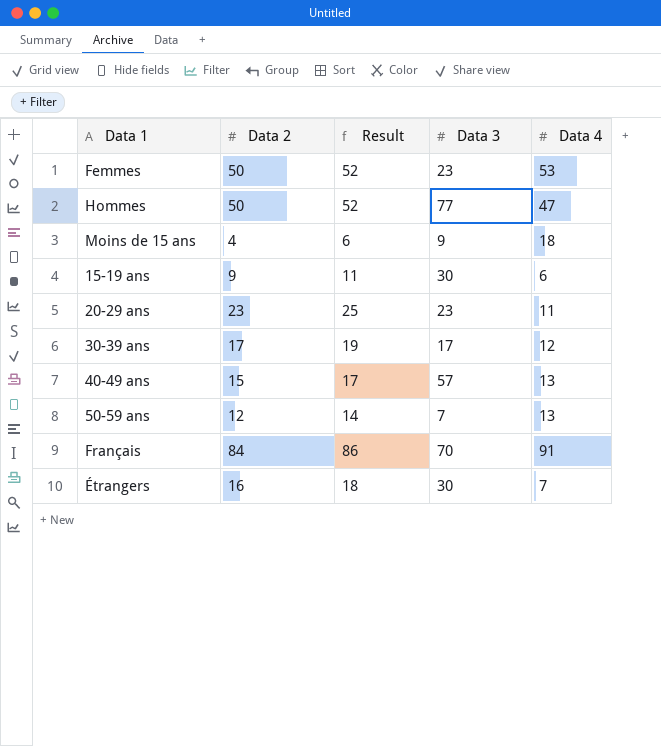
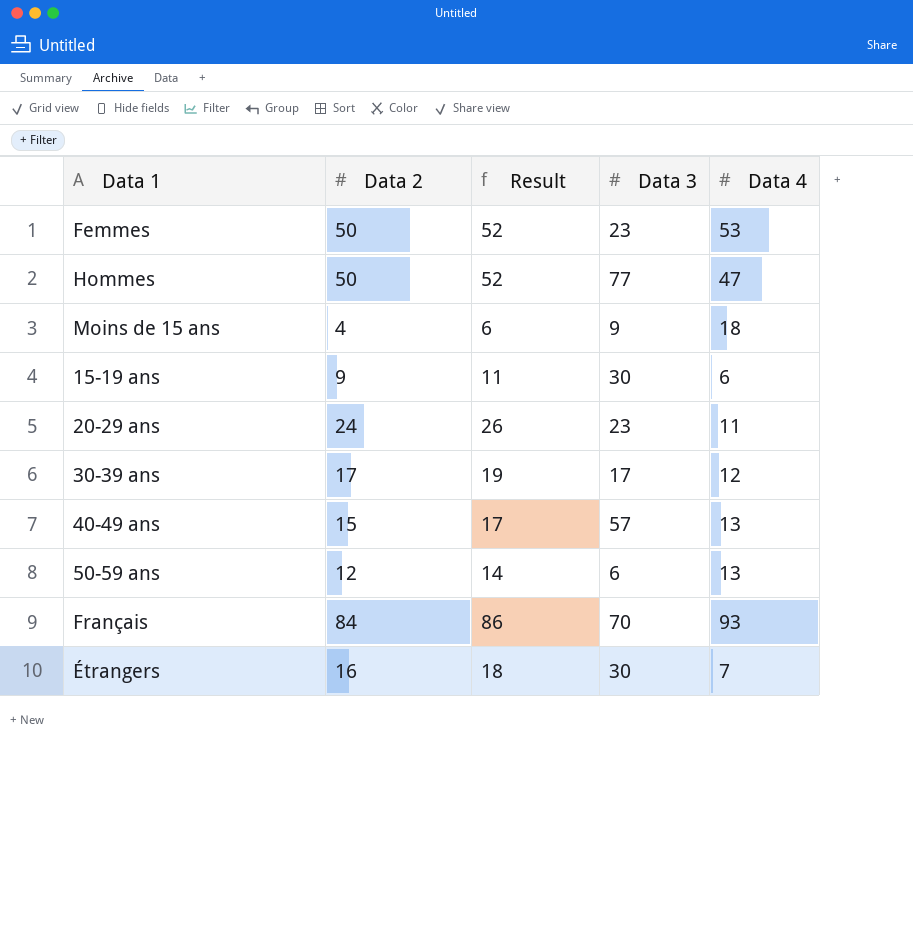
20-29 ans | Data 2: 23 -> 24
20-29 ans | Result: 25 -> 26
50-59 ans | Data 3: 7 -> 6
Français | Data 4: 91 -> 93

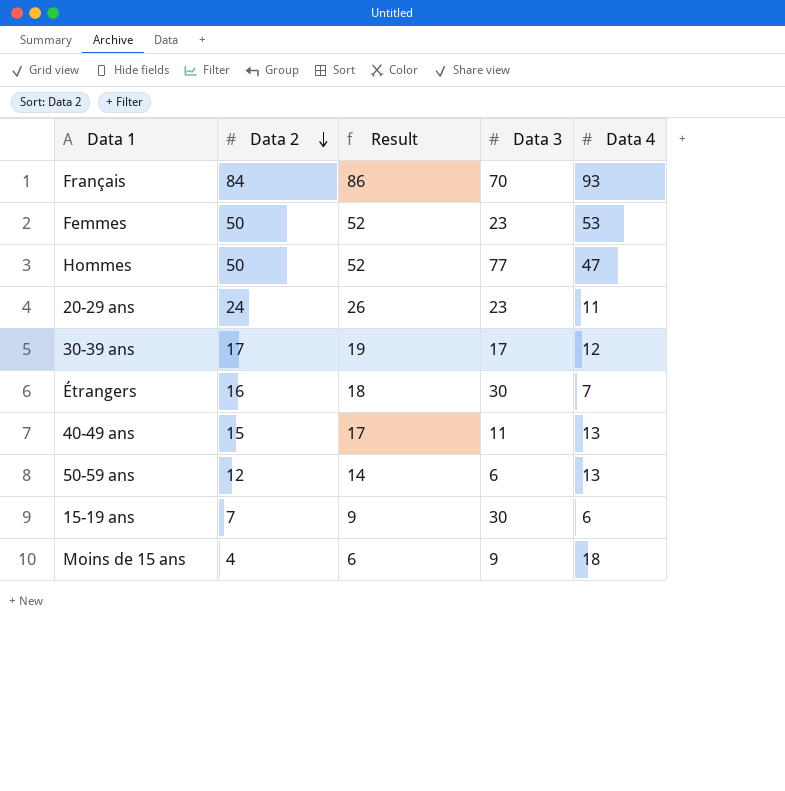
row order: none -> Data 2 descending
40-49 ans | Data 3: 57 -> 11
15-19 ans | Data 2: 9 -> 7
15-19 ans | Result: 11 -> 9

